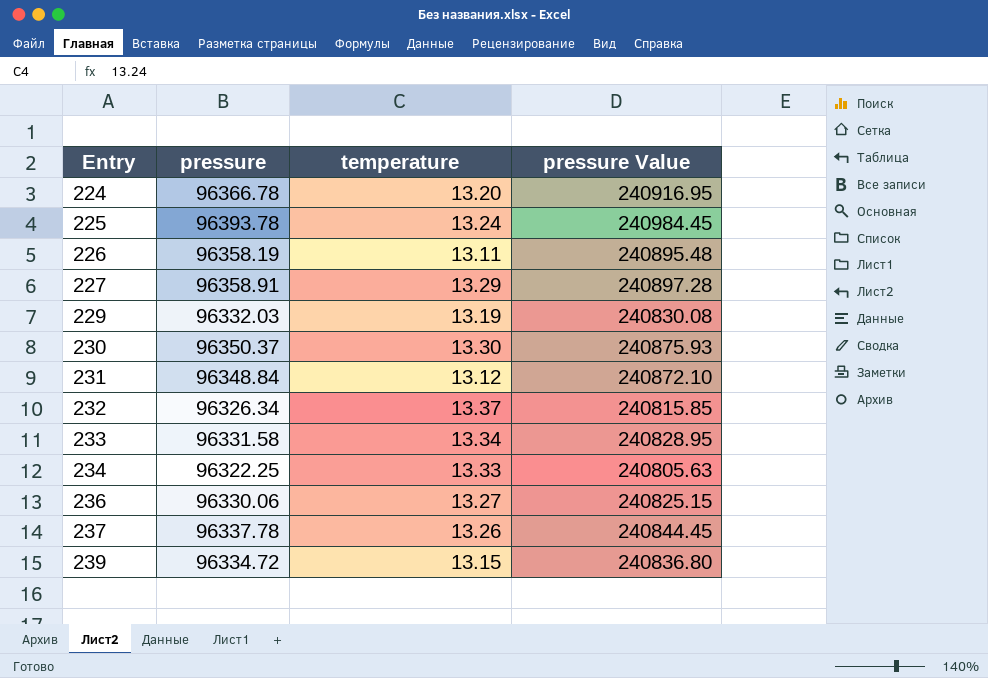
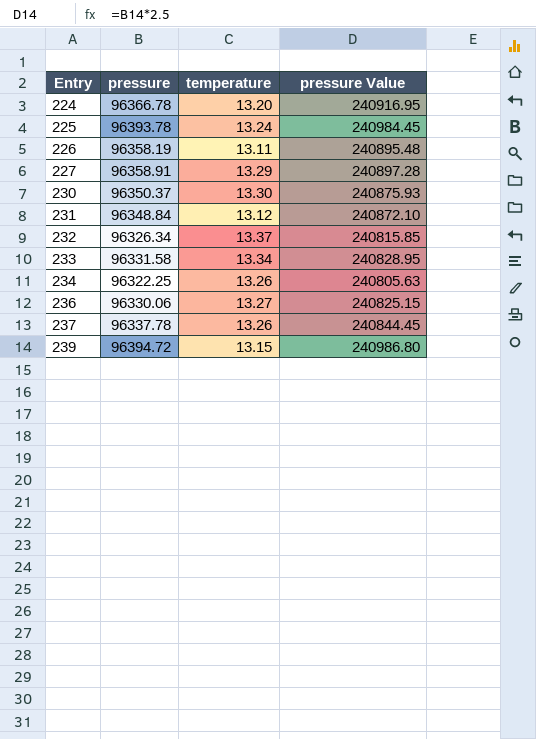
row 229: 96332.03 | 13.19 | 240830.08 -> none
234 | temperature: 13.33 -> 13.26
239 | pressure: 96334.72 -> 96394.72
239 | pressure Value: 240836.80 -> 240986.80

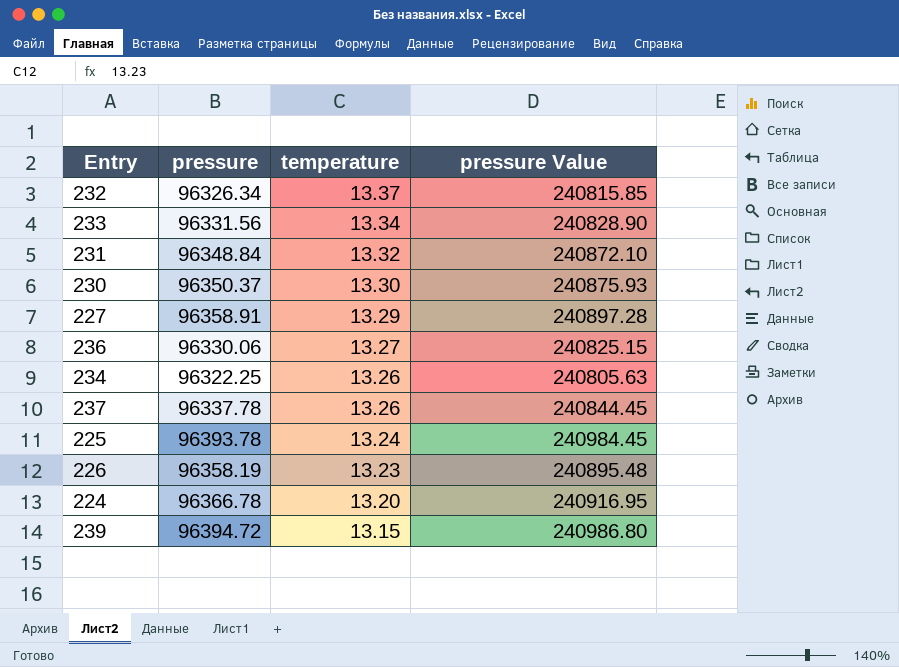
row order: Entry ascending -> temperature descending
233 | pressure: 96331.58 -> 96331.56
233 | pressure Value: 240828.95 -> 240828.90
231 | temperature: 13.12 -> 13.32
226 | temperature: 13.11 -> 13.23

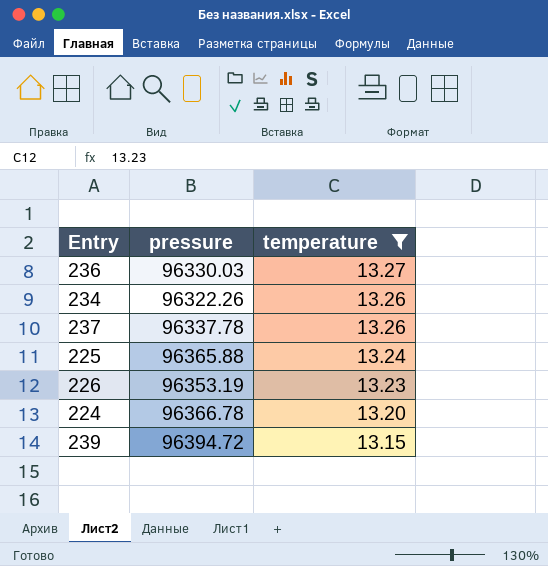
filter: none -> temperature <= 13.27
column pressure Value | formula: [pressure] * 2.5 -> none
236 | pressure: 96330.06 -> 96330.03
234 | pressure: 96322.25 -> 96322.26
225 | pressure: 96393.78 -> 96365.88
226 | pressure: 96358.19 -> 96353.19

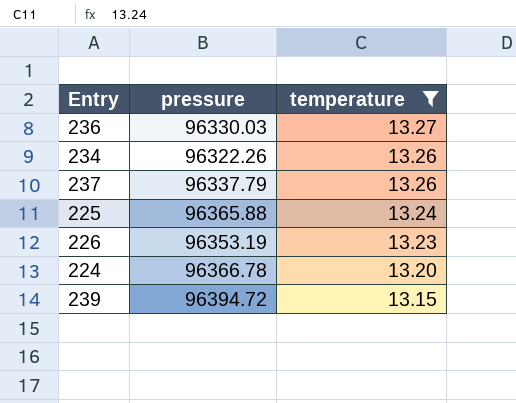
237 | pressure: 96337.78 -> 96337.79

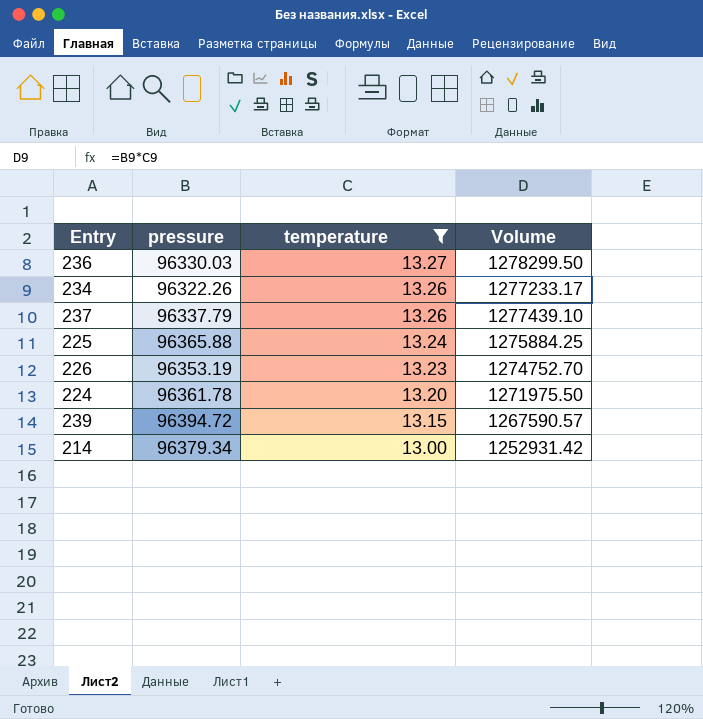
column Volume | formula: none -> [pressure] * [temperature]
224 | pressure: 96366.78 -> 96361.78
row 214: none -> 96379.34 | 13.00 | 1252931.42

